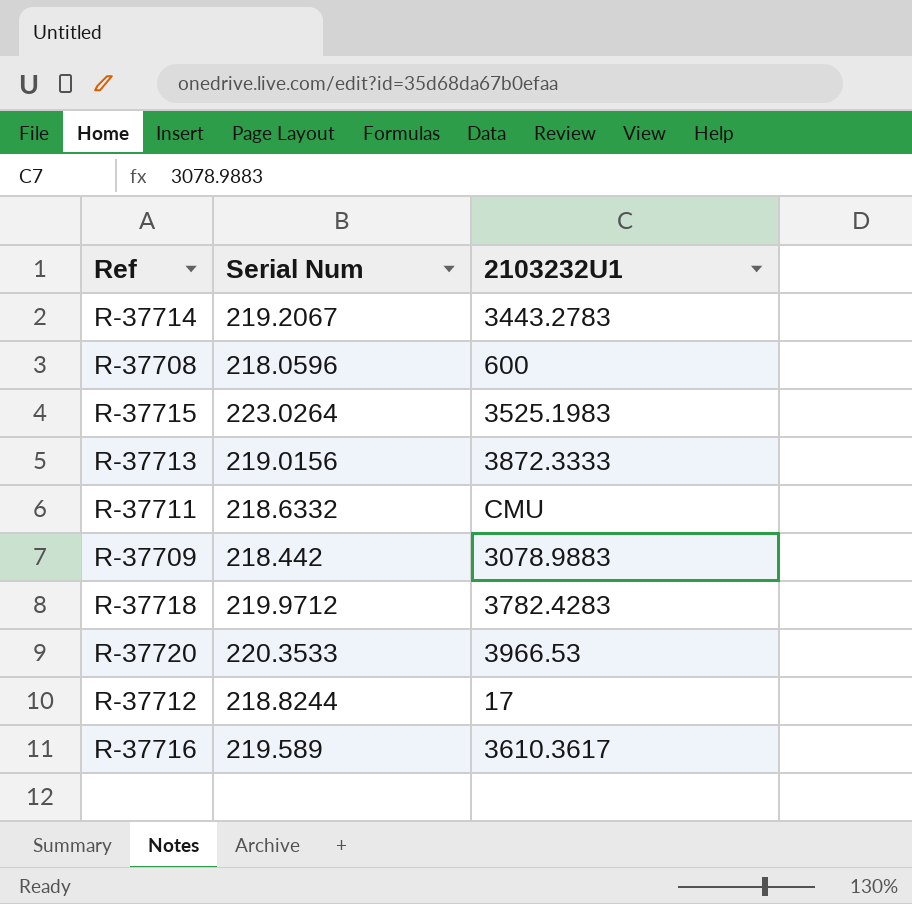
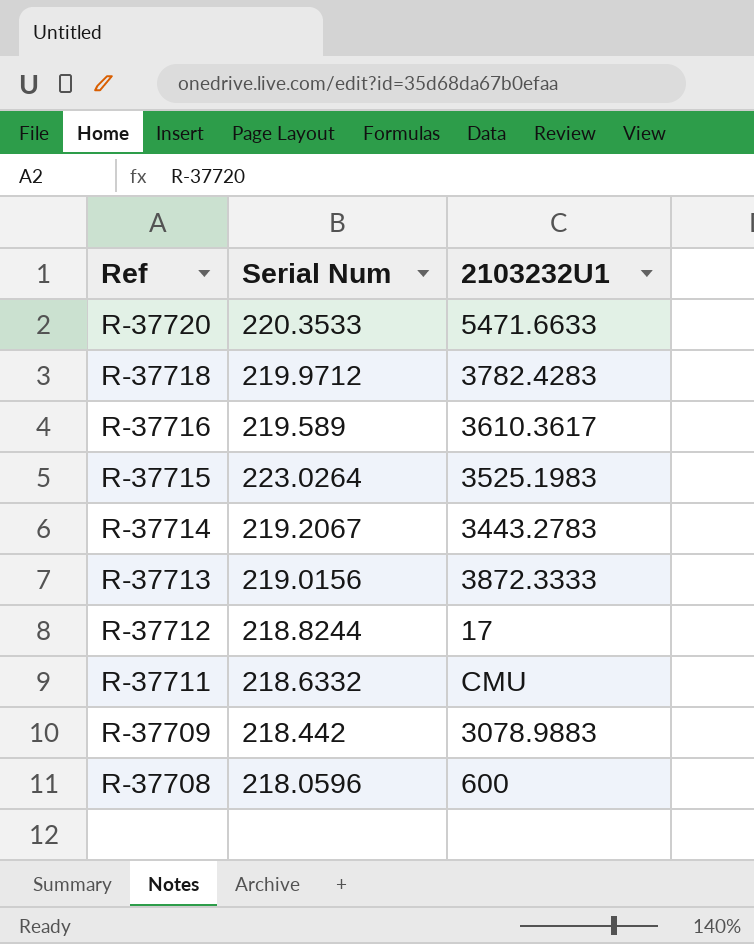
row order: none -> Ref descending
R-37720 | 2103232U1: 3966.53 -> 5471.6633

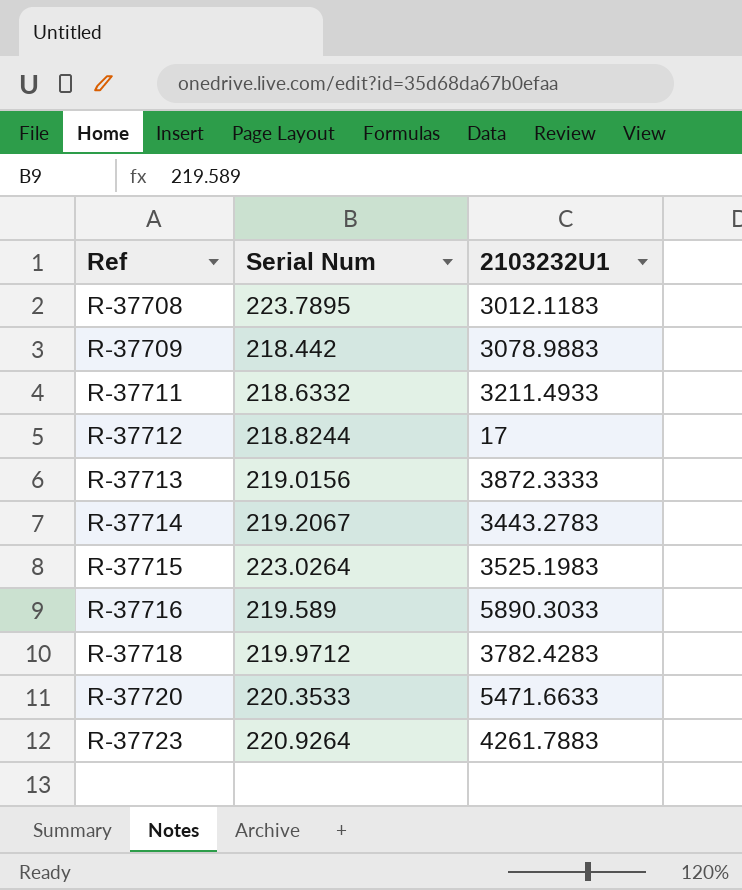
row order: Ref descending -> Ref ascending
R-37708 | Serial Num: 218.0596 -> 223.7895
R-37708 | 2103232U1: 600 -> 3012.1183
R-37711 | 2103232U1: CMU -> 3211.4933
R-37716 | 2103232U1: 3610.3617 -> 5890.3033
row R-37723: none -> 220.9264 | 4261.7883

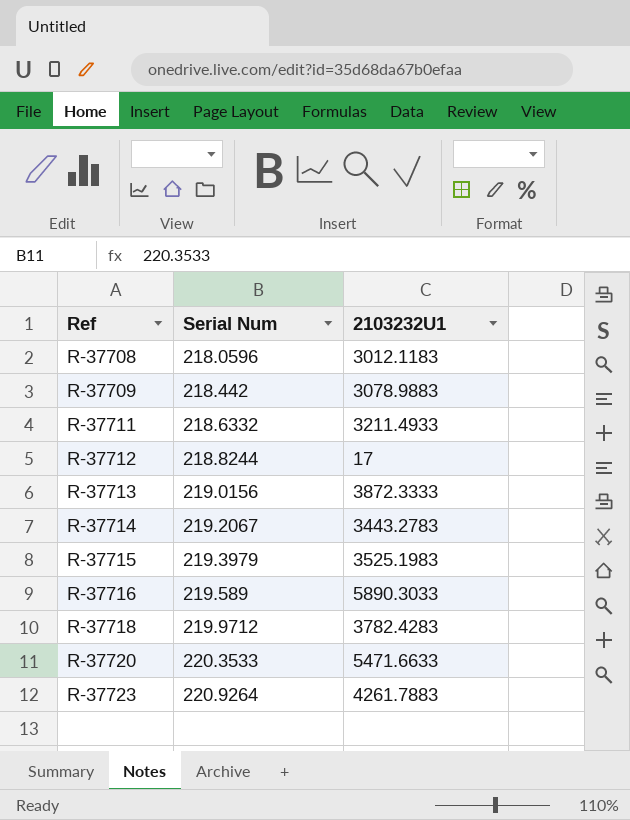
R-37708 | Serial Num: 223.7895 -> 218.0596
R-37715 | Serial Num: 223.0264 -> 219.3979

